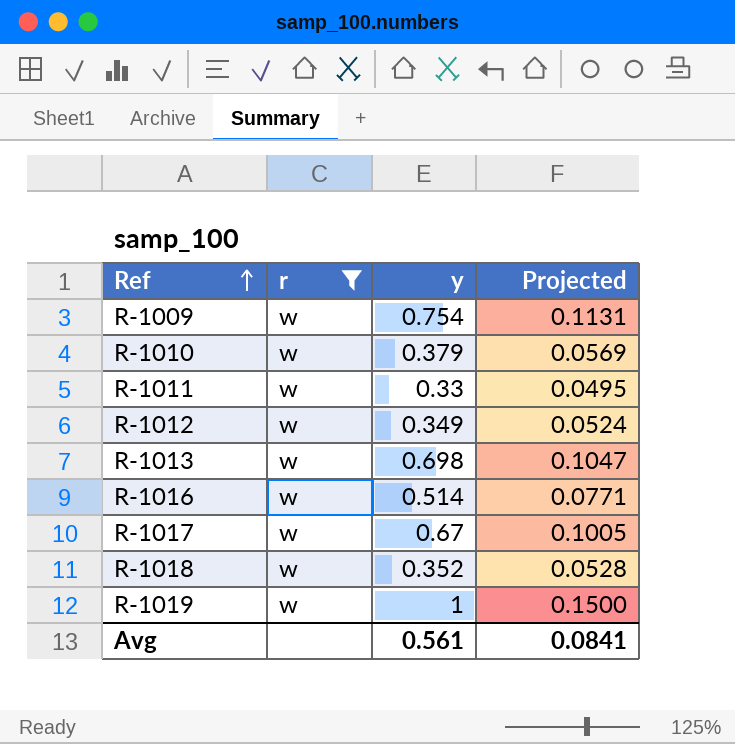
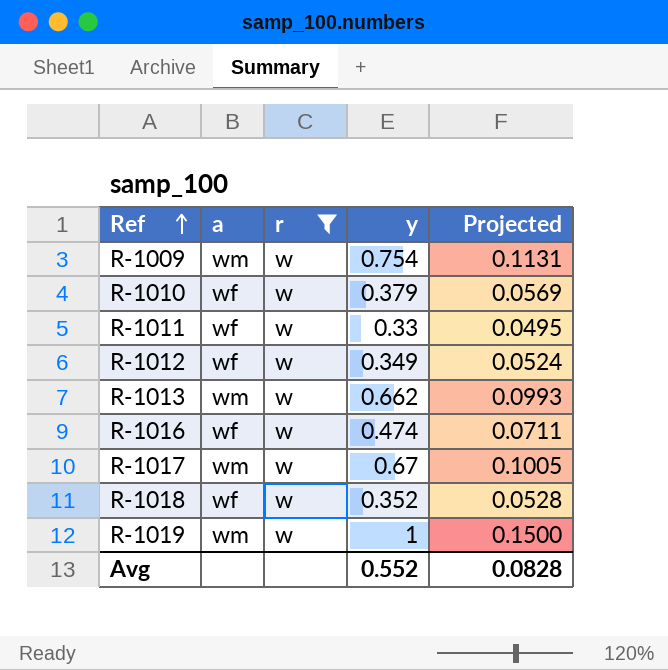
column a | position: none -> 2
R-1013 | y: 0.698 -> 0.662
R-1013 | Projected: 0.1047 -> 0.0993
R-1016 | y: 0.514 -> 0.474
R-1016 | Projected: 0.0771 -> 0.0711
Avg | y: 0.561 -> 0.552
Avg | Projected: 0.0841 -> 0.0828

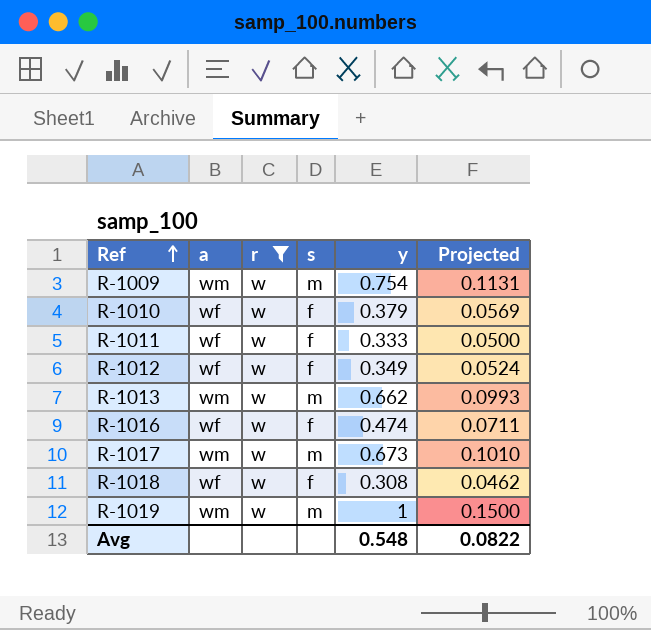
column s | position: none -> 4
R-1011 | y: 0.33 -> 0.333
R-1011 | Projected: 0.0495 -> 0.0500
R-1017 | y: 0.67 -> 0.673
R-1017 | Projected: 0.1005 -> 0.1010
R-1018 | y: 0.352 -> 0.308
R-1018 | Projected: 0.0528 -> 0.0462
Avg | y: 0.552 -> 0.548
Avg | Projected: 0.0828 -> 0.0822

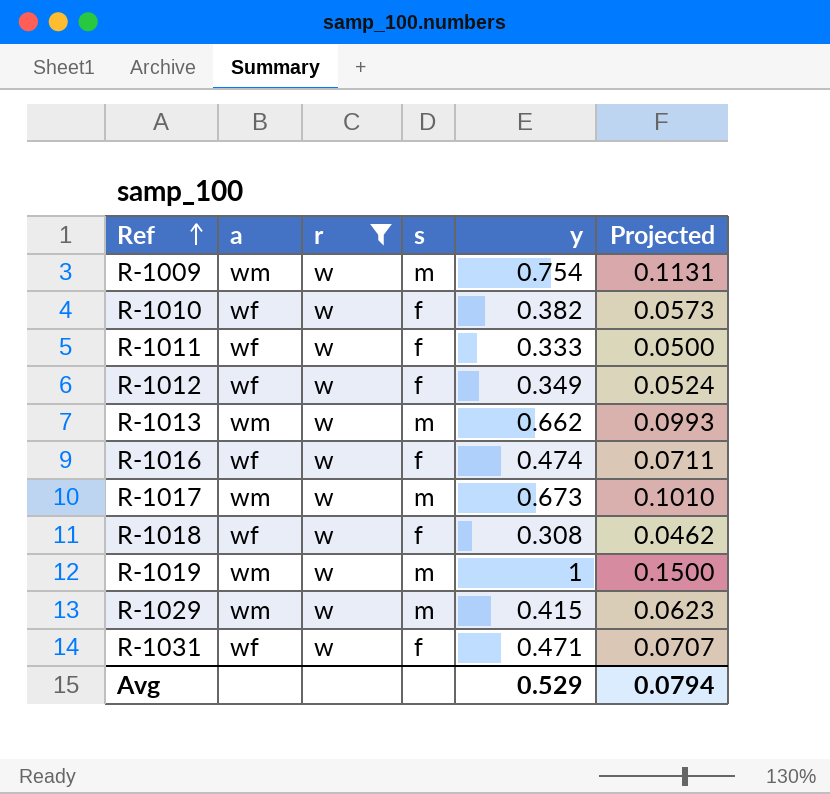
R-1010 | y: 0.379 -> 0.382
R-1010 | Projected: 0.0569 -> 0.0573
row R-1029: none -> wm | w | m | 0.415 | 0.0623
row R-1031: none -> wf | w | f | 0.471 | 0.0707
Avg | y: 0.548 -> 0.529
Avg | Projected: 0.0822 -> 0.0794

